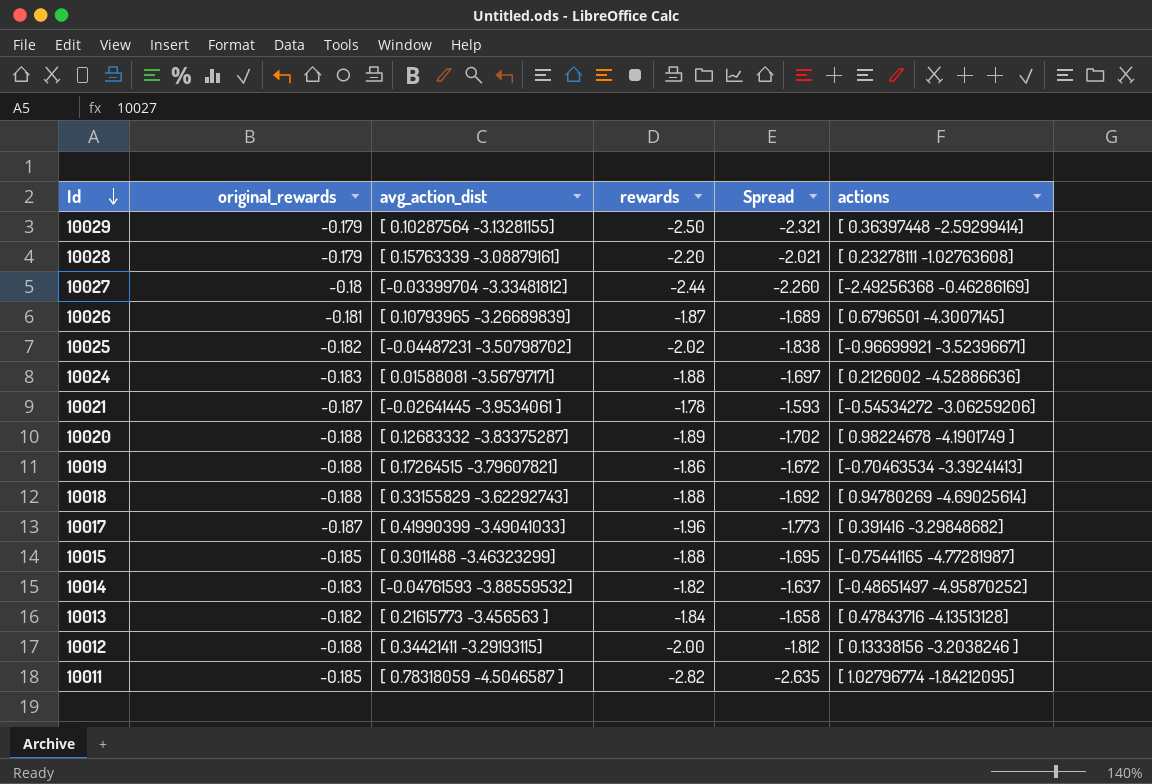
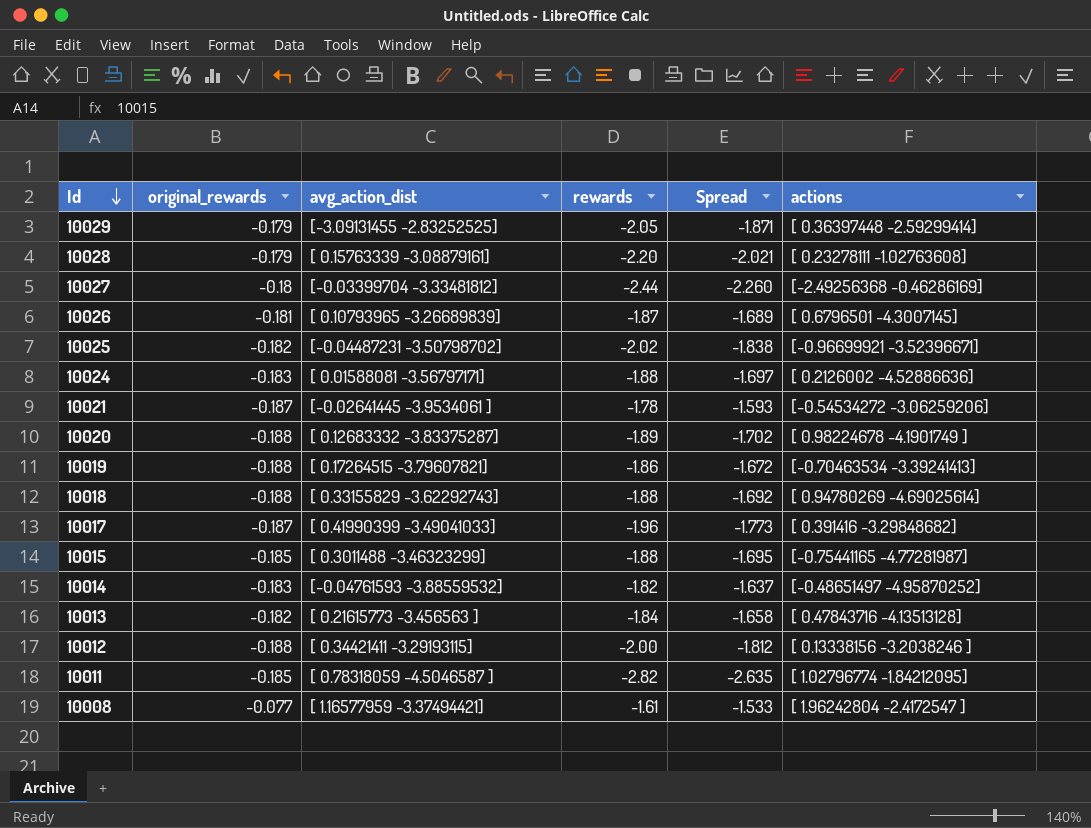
10029 | avg_action_dist: [ 0.10287564 -3.13281155] -> [-3.09131455 -2.83252525]
10029 | rewards: -2.50 -> -2.05
10029 | Spread: -2.321 -> -1.871
row 10008: none -> -0.077 | [ 1.16577959 -3.37494421] | -1.61 | -1.533 | [ 1.96242804 -2.4172547 ]

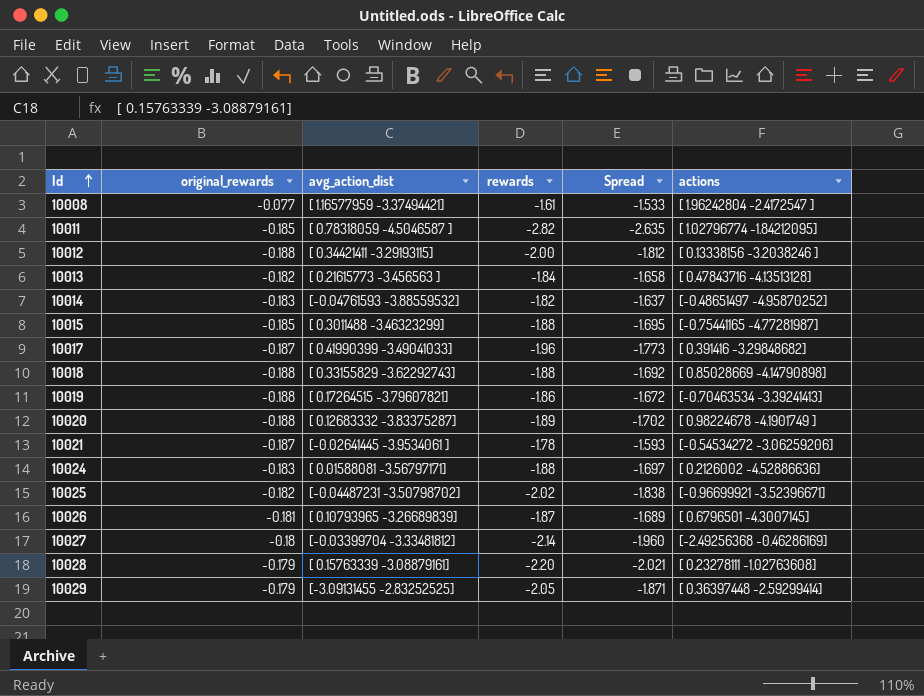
row order: Id descending -> Id ascending
10018 | actions: [ 0.94780269 -4.69025614] -> [ 0.85028669 -4.14790898]
10027 | rewards: -2.44 -> -2.14
10027 | Spread: -2.260 -> -1.960

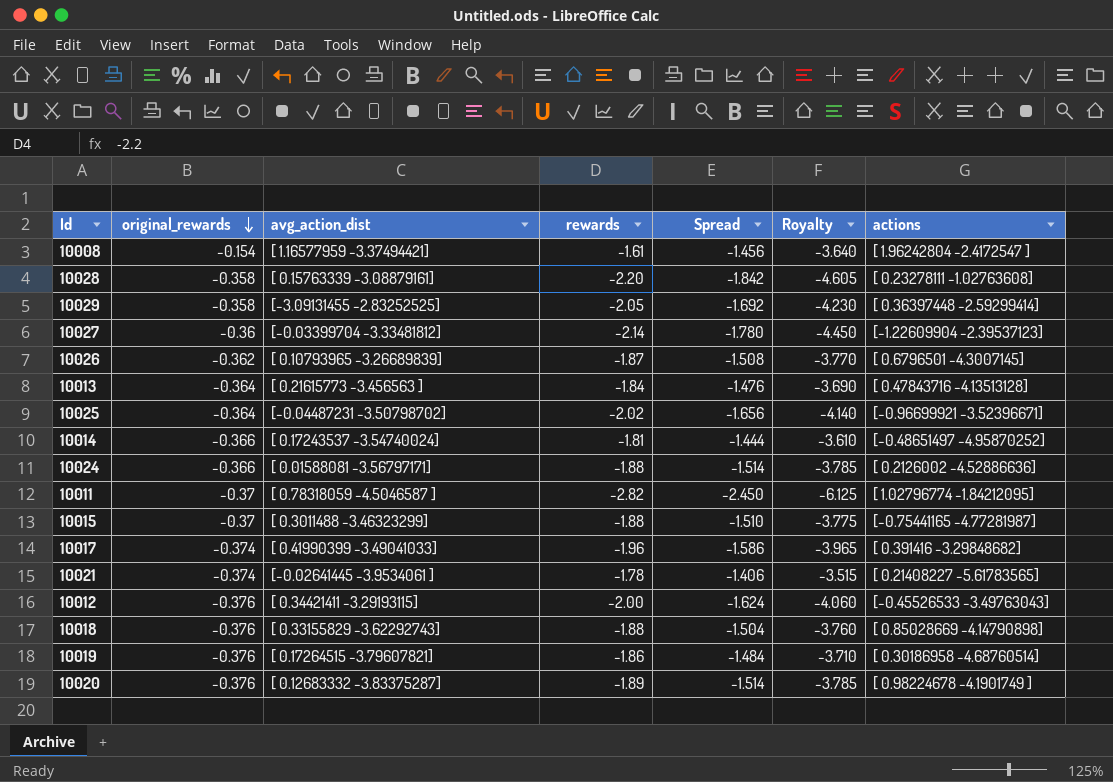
row order: Id ascending -> original_rewards descending
column Royalty | formula: none -> [Spread] * 2.5
10008 | original_rewards: -0.077 -> -0.154
10008 | Spread: -1.533 -> -1.456
10028 | original_rewards: -0.179 -> -0.358
10028 | Spread: -2.021 -> -1.842
10029 | original_rewards: -0.179 -> -0.358
10029 | Spread: -1.871 -> -1.692
10027 | original_rewards: -0.18 -> -0.36
10027 | Spread: -1.960 -> -1.780
10027 | actions: [-2.49256368 -0.46286169] -> [-1.22609904 -2.39537123]
10026 | original_rewards: -0.181 -> -0.362
10026 | Spread: -1.689 -> -1.508
10013 | original_rewards: -0.182 -> -0.364
10013 | Spread: -1.658 -> -1.476
10025 | original_rewards: -0.182 -> -0.364
10025 | Spread: -1.838 -> -1.656
10014 | original_rewards: -0.183 -> -0.366
10014 | avg_action_dist: [-0.04761593 -3.88559532] -> [ 0.17243537 -3.54740024]
10014 | rewards: -1.82 -> -1.81
10014 | Spread: -1.637 -> -1.444
10024 | original_rewards: -0.183 -> -0.366
10024 | Spread: -1.697 -> -1.514
10011 | original_rewards: -0.185 -> -0.37
10011 | Spread: -2.635 -> -2.450
10015 | original_rewards: -0.185 -> -0.37
10015 | Spread: -1.695 -> -1.510
10017 | original_rewards: -0.187 -> -0.374
10017 | Spread: -1.773 -> -1.586
10021 | original_rewards: -0.187 -> -0.374
10021 | Spread: -1.593 -> -1.406
10021 | actions: [-0.54534272 -3.06259206] -> [ 0.21408227 -5.61783565]
10012 | original_rewards: -0.188 -> -0.376
10012 | Spread: -1.812 -> -1.624
10012 | actions: [ 0.13338156 -3.2038246 ] -> [-0.45526533 -3.49763043]
10018 | original_rewards: -0.188 -> -0.376
10018 | Spread: -1.692 -> -1.504
10019 | original_rewards: -0.188 -> -0.376
10019 | Spread: -1.672 -> -1.484
10019 | actions: [-0.70463534 -3.39241413] -> [ 0.30186958 -4.68760514]
10020 | original_rewards: -0.188 -> -0.376
10020 | Spread: -1.702 -> -1.514

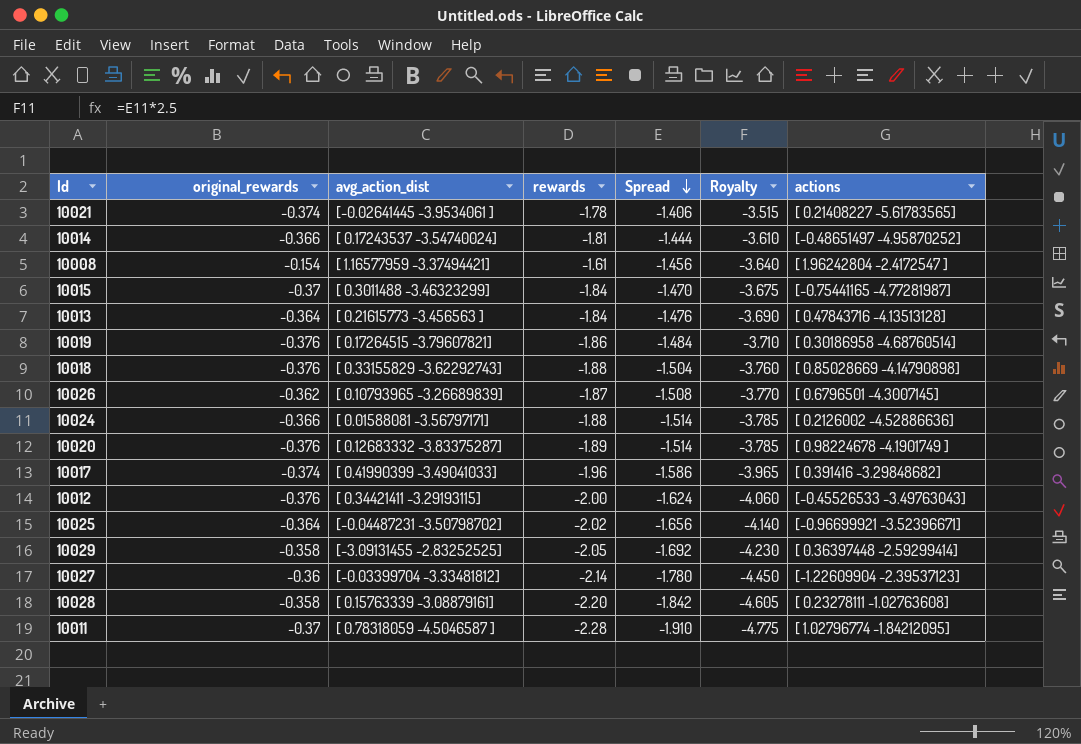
row order: original_rewards descending -> Spread descending
10015 | rewards: -1.88 -> -1.84
10015 | Spread: -1.510 -> -1.470
10015 | Royalty: -3.775 -> -3.675
10011 | rewards: -2.82 -> -2.28
10011 | Spread: -2.450 -> -1.910
10011 | Royalty: -6.125 -> -4.775

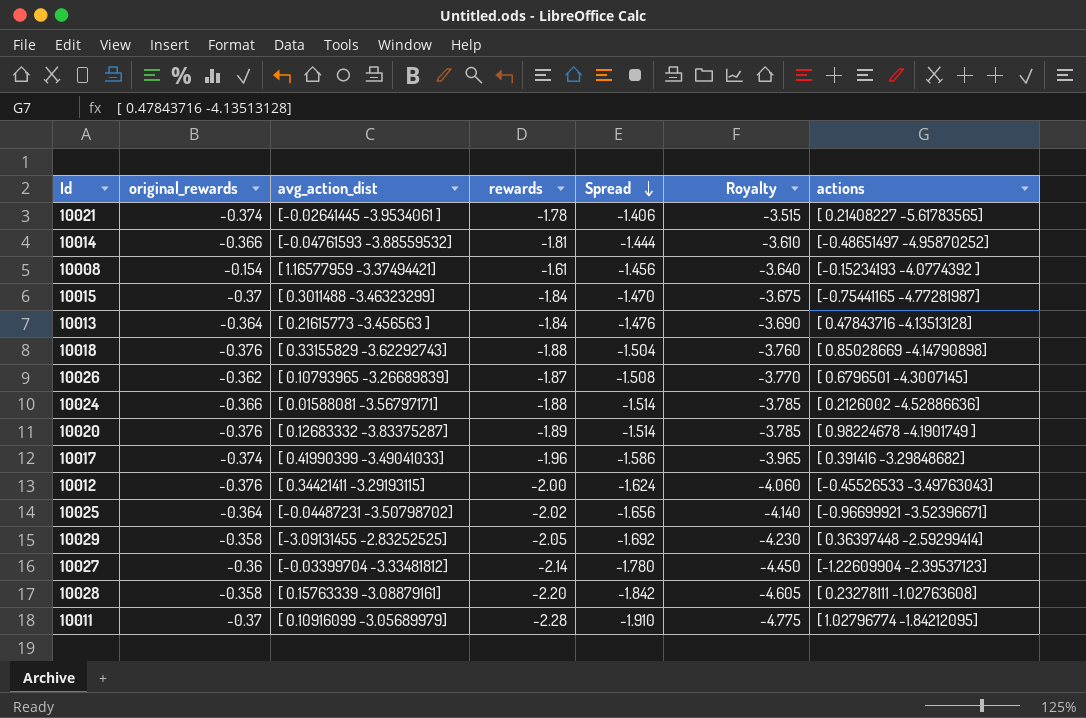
row 10019: -0.376 | [ 0.17264515 -3.79607821] | -1.86 | -1.484 | -3.710 | [ 0.30186958 -4.68760514] -> none
10014 | avg_action_dist: [ 0.17243537 -3.54740024] -> [-0.04761593 -3.88559532]
10008 | actions: [ 1.96242804 -2.4172547 ] -> [-0.15234193 -4.0774392 ]
10011 | avg_action_dist: [ 0.78318059 -4.5046587 ] -> [ 0.10916099 -3.05689979]

